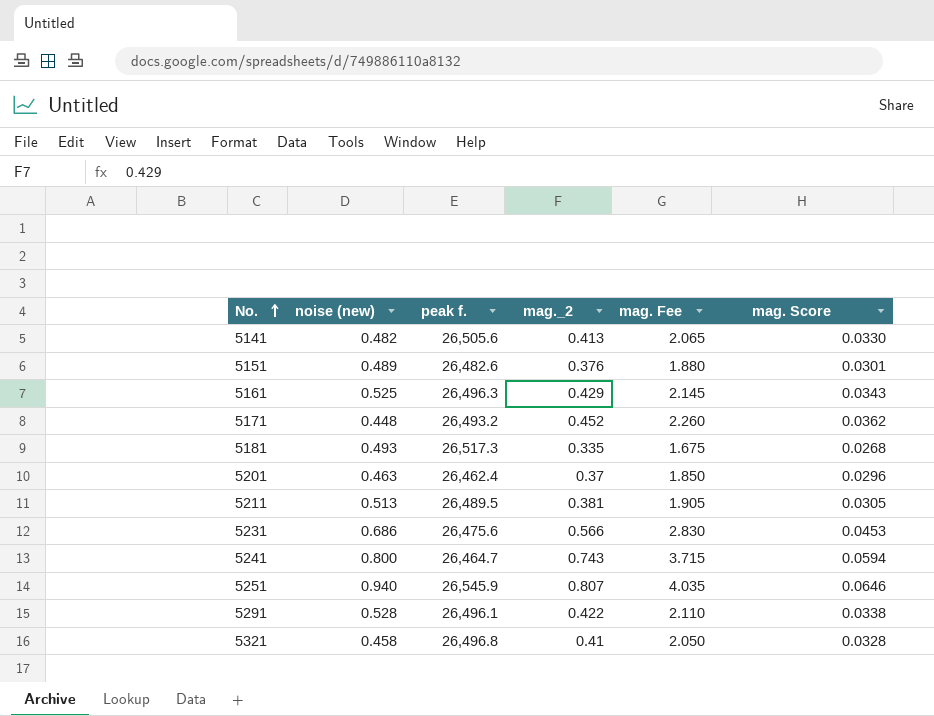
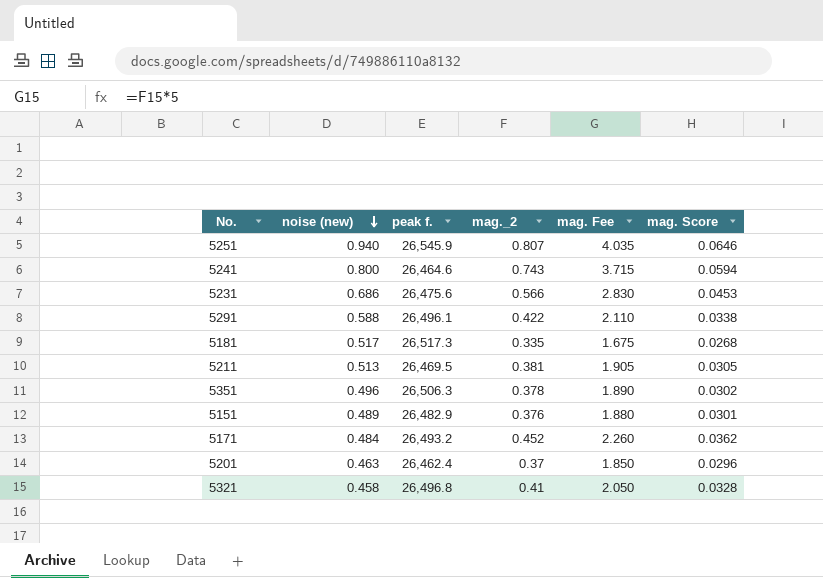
row order: No. ascending -> noise (new) descending
row 5141: 0.482 | 26,505.6 | 0.413 | 2.065 | 0.0330 -> none
row 5161: 0.525 | 26,496.3 | 0.429 | 2.145 | 0.0343 -> none
5241 | peak f.: 26,464.7 -> 26,464.6
5291 | noise (new): 0.528 -> 0.588
5181 | noise (new): 0.493 -> 0.517
5211 | peak f.: 26,489.5 -> 26,469.5
row 5351: none -> 0.496 | 26,506.3 | 0.378 | 1.890 | 0.0302
5151 | peak f.: 26,482.6 -> 26,482.9
5171 | noise (new): 0.448 -> 0.484

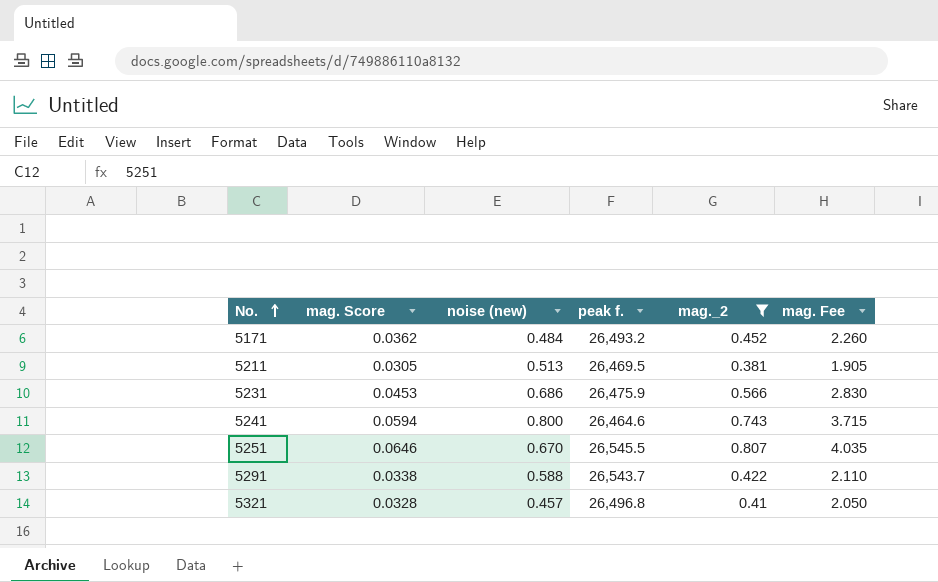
filter: none -> mag._2 >= 0.381
row order: noise (new) descending -> No. ascending
column mag. Score | position: 6 -> 2
5231 | peak f.: 26,475.6 -> 26,475.9
5251 | noise (new): 0.940 -> 0.670
5251 | peak f.: 26,545.9 -> 26,545.5
5291 | peak f.: 26,496.1 -> 26,543.7
5321 | noise (new): 0.458 -> 0.457

